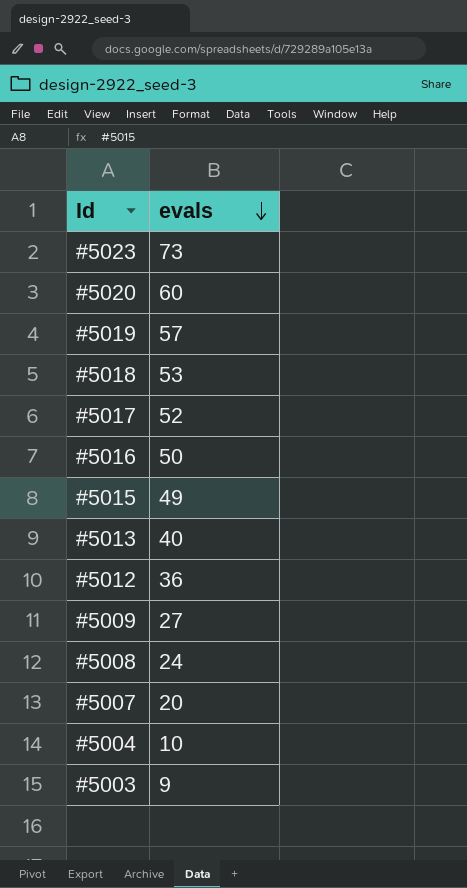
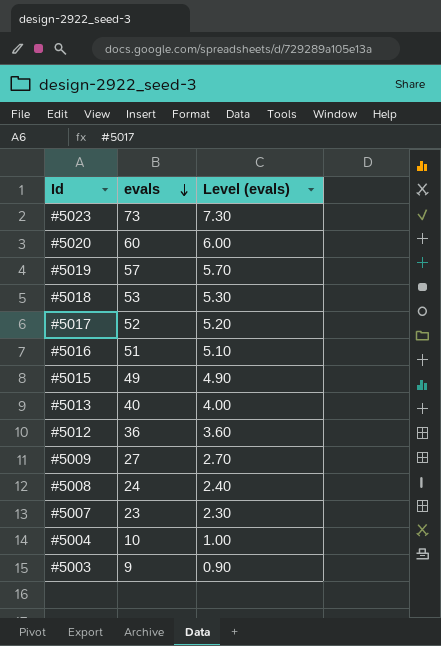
column Level (evals) | formula: none -> [evals] * 0.1
#5016 | evals: 50 -> 51
#5007 | evals: 20 -> 23

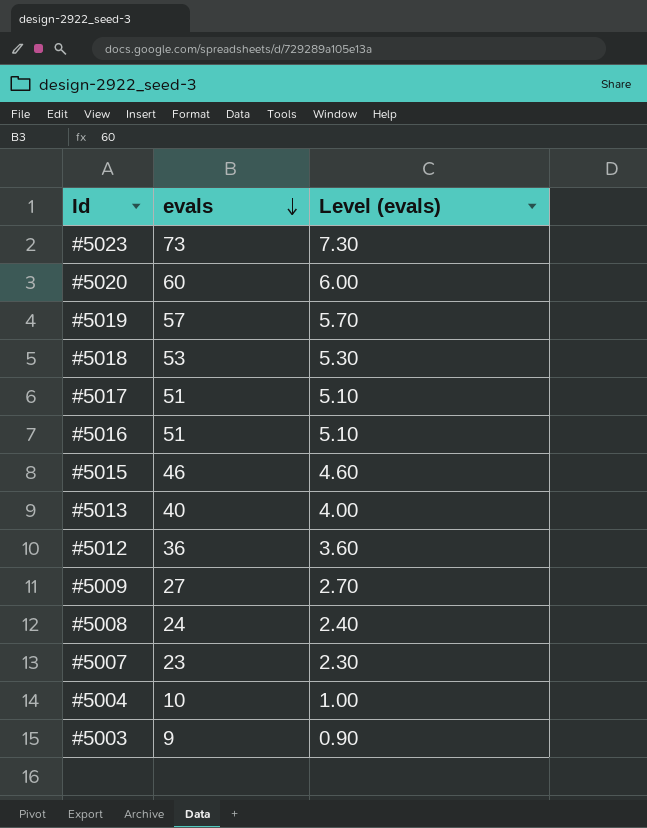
#5017 | evals: 52 -> 51
#5017 | Level (evals): 5.20 -> 5.10
#5015 | evals: 49 -> 46
#5015 | Level (evals): 4.90 -> 4.60

